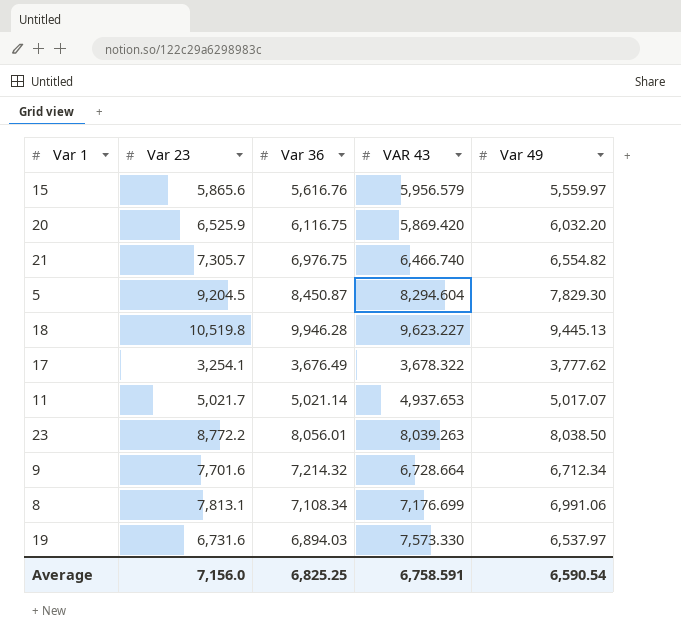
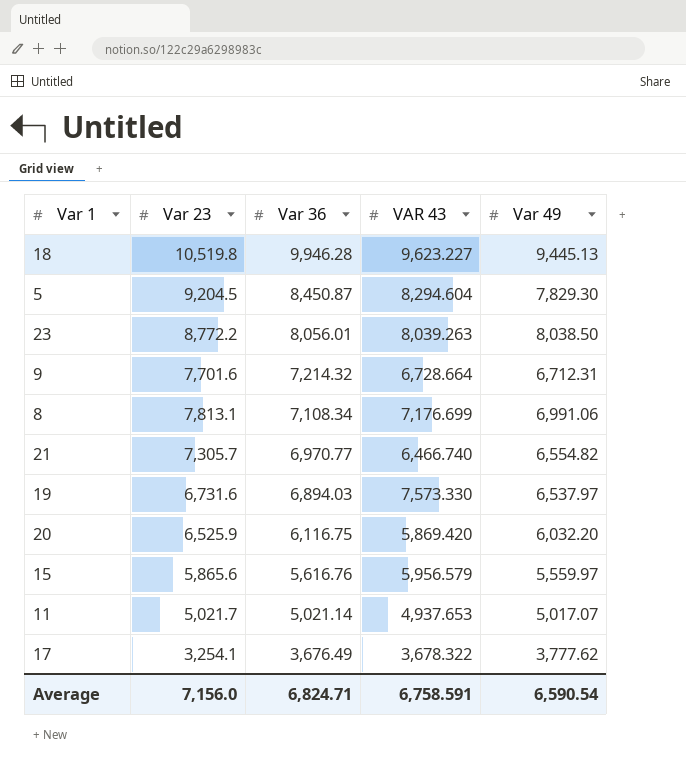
row order: none -> Var 36 descending
9 | Var 49: 6,712.34 -> 6,712.31
21 | Var 36: 6,976.75 -> 6,970.77
Average | Var 36: 6,825.25 -> 6,824.71

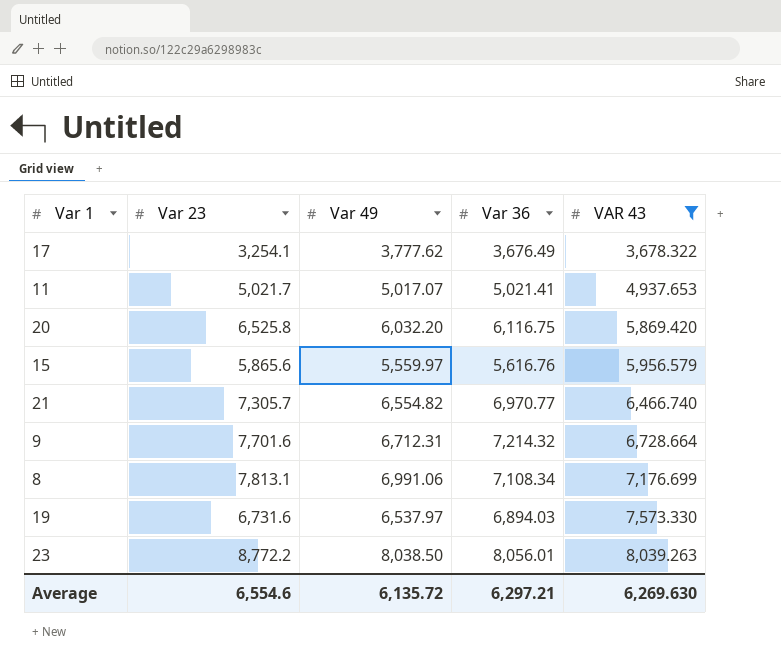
filter: none -> VAR 43 <= 8,039.263
row order: Var 36 descending -> VAR 43 ascending
column Var 49 | position: 5 -> 3
11 | Var 36: 5,021.14 -> 5,021.41
20 | Var 23: 6,525.9 -> 6,525.8
Average | Var 23: 7,156.0 -> 6,554.6
Average | Var 49: 6,590.54 -> 6,135.72
Average | Var 36: 6,824.71 -> 6,297.21
Average | VAR 43: 6,758.591 -> 6,269.630

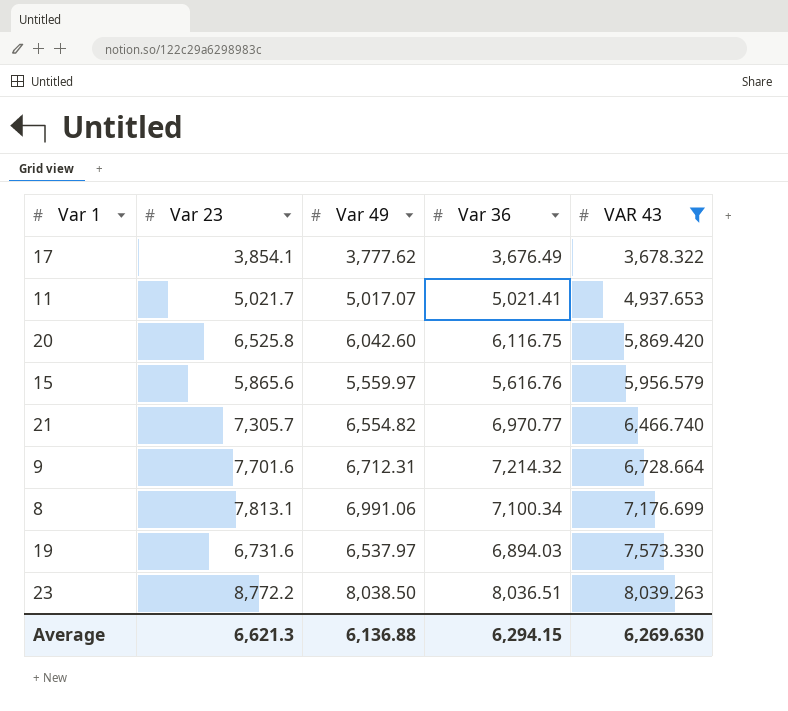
17 | Var 23: 3,254.1 -> 3,854.1
20 | Var 49: 6,032.20 -> 6,042.60
8 | Var 36: 7,108.34 -> 7,100.34
23 | Var 36: 8,056.01 -> 8,036.51
Average | Var 23: 6,554.6 -> 6,621.3
Average | Var 49: 6,135.72 -> 6,136.88
Average | Var 36: 6,297.21 -> 6,294.15

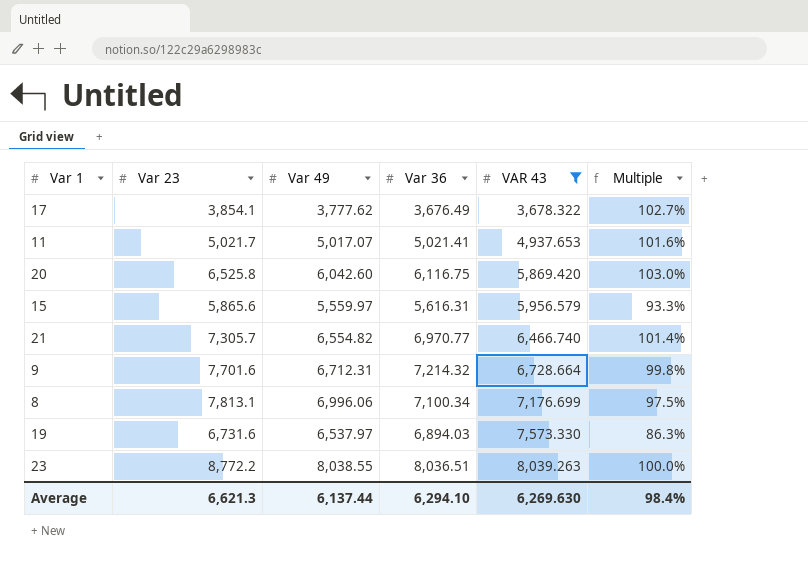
column Multiple | formula: none -> [Var 49] / [VAR 43]
15 | Var 36: 5,616.76 -> 5,616.31
8 | Var 49: 6,991.06 -> 6,996.06
23 | Var 49: 8,038.50 -> 8,038.55
Average | Var 49: 6,136.88 -> 6,137.44
Average | Var 36: 6,294.15 -> 6,294.10

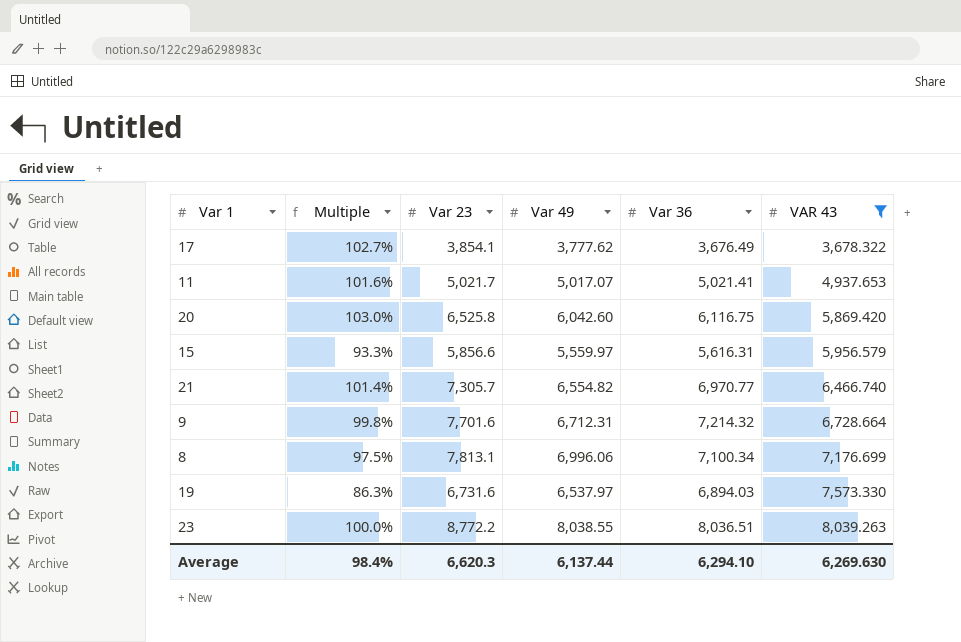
column Multiple | position: 6 -> 2
15 | Var 23: 5,865.6 -> 5,856.6
Average | Var 23: 6,621.3 -> 6,620.3

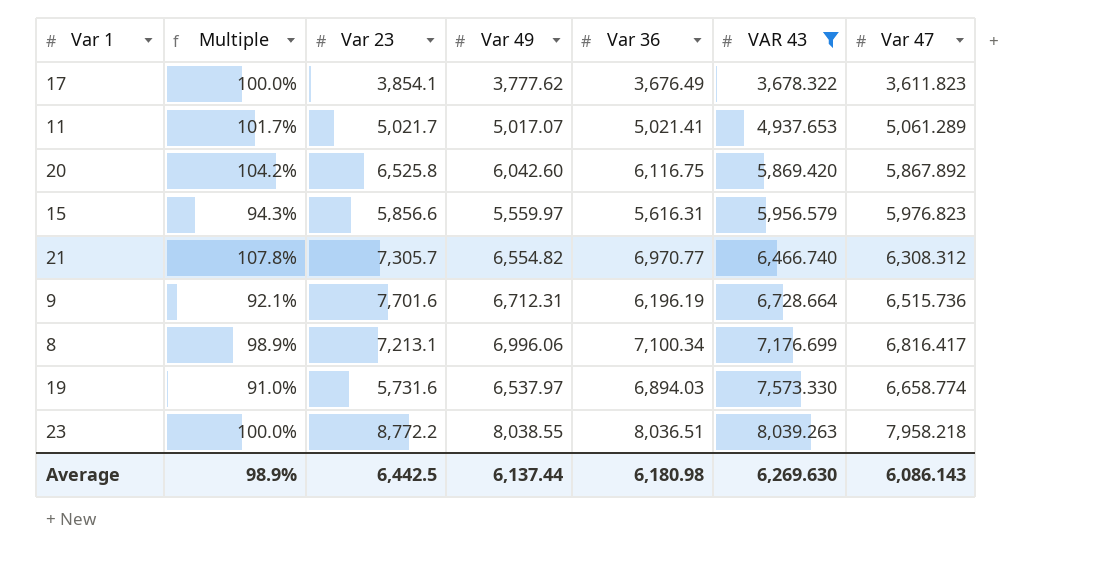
column Multiple | formula: [Var 49] / [VAR 43] -> [Var 36] / [VAR 43]
column Var 47 | position: none -> 7
9 | Var 36: 7,214.32 -> 6,196.19
8 | Var 23: 7,813.1 -> 7,213.1
19 | Var 23: 6,731.6 -> 5,731.6
Average | Multiple: 98.4% -> 98.9%
Average | Var 23: 6,620.3 -> 6,442.5
Average | Var 36: 6,294.10 -> 6,180.98

